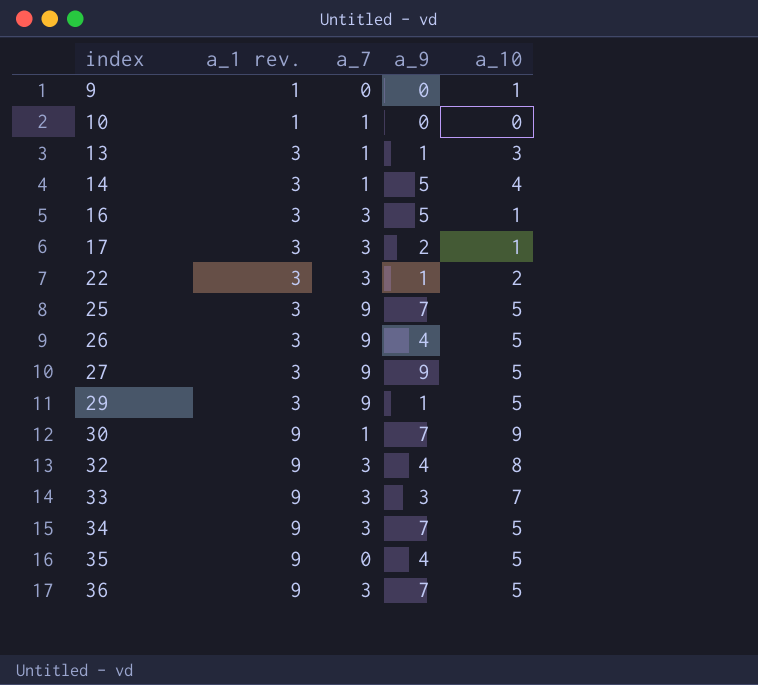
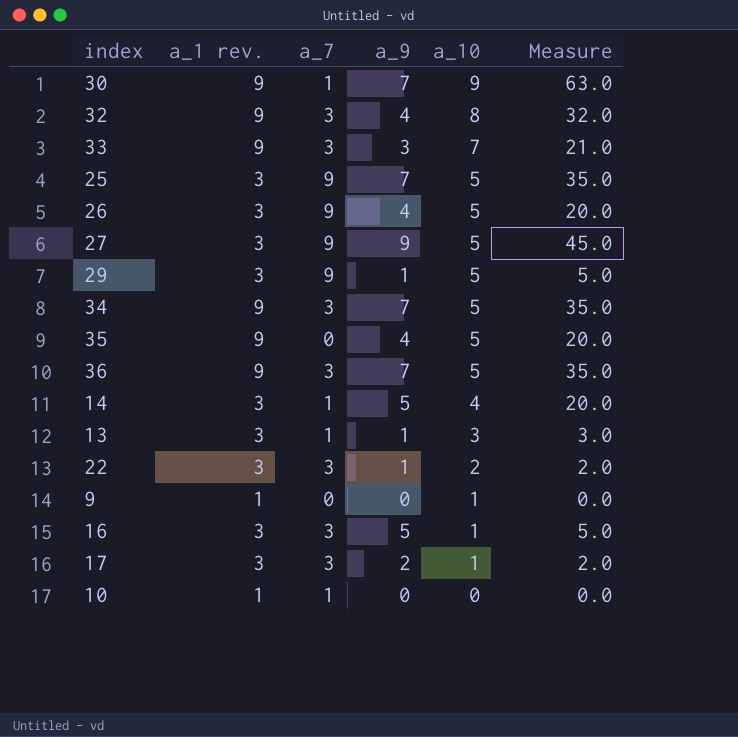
row order: index ascending -> a_10 descending
column Measure | formula: none -> [a_9] * [a_10]

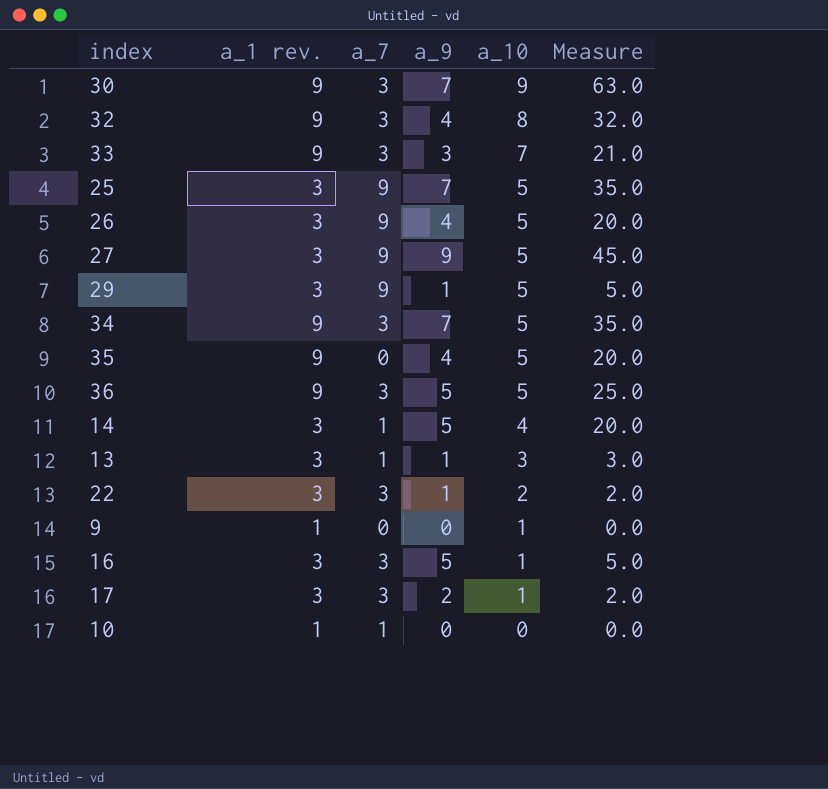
30 | a_7: 1 -> 3
36 | a_9: 7 -> 5
36 | Measure: 35.0 -> 25.0

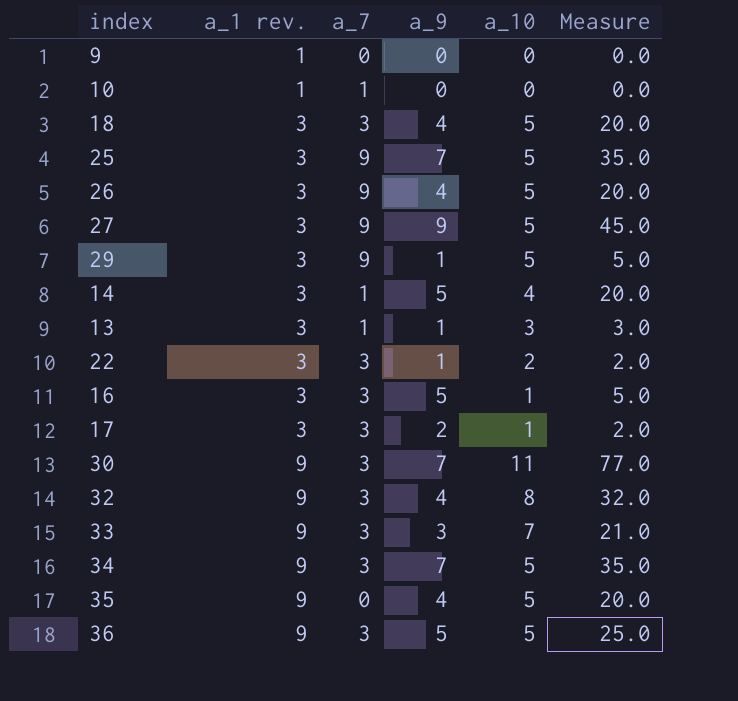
row order: a_10 descending -> a_1 rev. ascending
9 | a_10: 1 -> 0
row 18: none -> 3 | 3 | 4 | 5 | 20.0
30 | a_10: 9 -> 11
30 | Measure: 63.0 -> 77.0

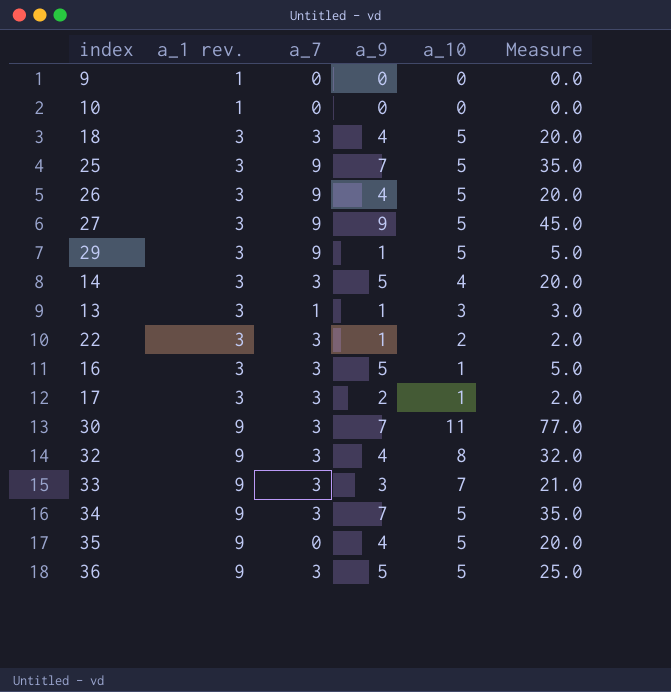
10 | a_7: 1 -> 0
14 | a_7: 1 -> 3

